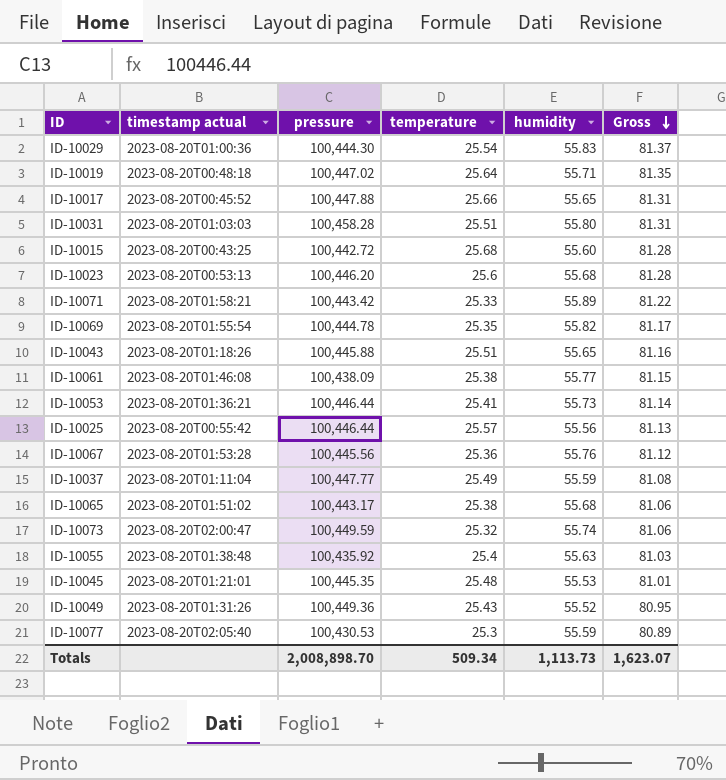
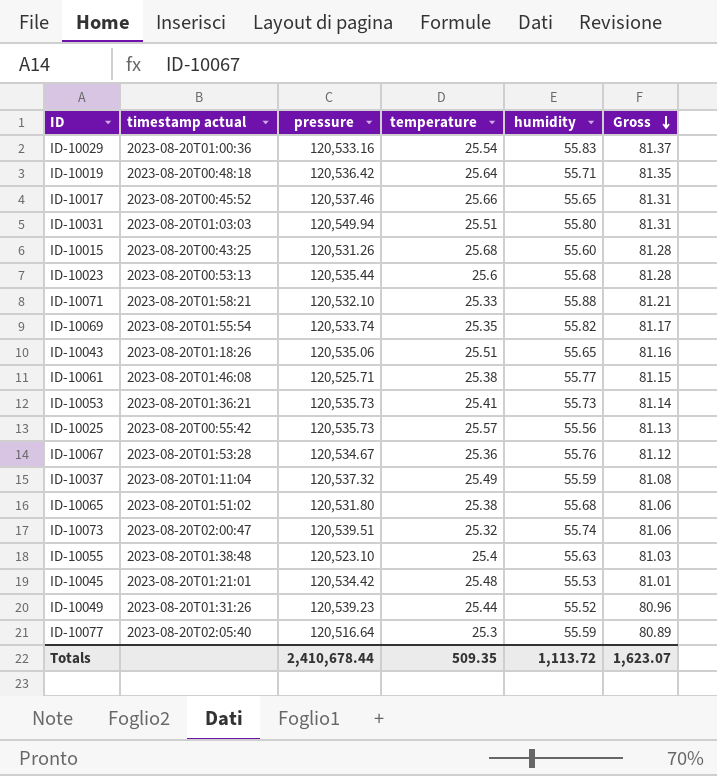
ID-10029 | pressure: 100,444.30 -> 120,533.16
ID-10019 | pressure: 100,447.02 -> 120,536.42
ID-10017 | pressure: 100,447.88 -> 120,537.46
ID-10031 | pressure: 100,458.28 -> 120,549.94
ID-10015 | pressure: 100,442.72 -> 120,531.26
ID-10023 | pressure: 100,446.20 -> 120,535.44
ID-10071 | pressure: 100,443.42 -> 120,532.10
ID-10071 | humidity: 55.89 -> 55.88
ID-10071 | Gross: 81.22 -> 81.21
ID-10069 | pressure: 100,444.78 -> 120,533.74
ID-10043 | pressure: 100,445.88 -> 120,535.06
ID-10061 | pressure: 100,438.09 -> 120,525.71
ID-10053 | pressure: 100,446.44 -> 120,535.73
ID-10025 | pressure: 100,446.44 -> 120,535.73
ID-10067 | pressure: 100,445.56 -> 120,534.67
ID-10037 | pressure: 100,447.77 -> 120,537.32
ID-10065 | pressure: 100,443.17 -> 120,531.80
ID-10073 | pressure: 100,449.59 -> 120,539.51
ID-10055 | pressure: 100,435.92 -> 120,523.10
ID-10045 | pressure: 100,445.35 -> 120,534.42
ID-10049 | pressure: 100,449.36 -> 120,539.23
ID-10049 | temperature: 25.43 -> 25.44
ID-10049 | Gross: 80.95 -> 80.96
ID-10077 | pressure: 100,430.53 -> 120,516.64
Totals | pressure: 2,008,898.70 -> 2,410,678.44
Totals | temperature: 509.34 -> 509.35
Totals | humidity: 1,113.73 -> 1,113.72

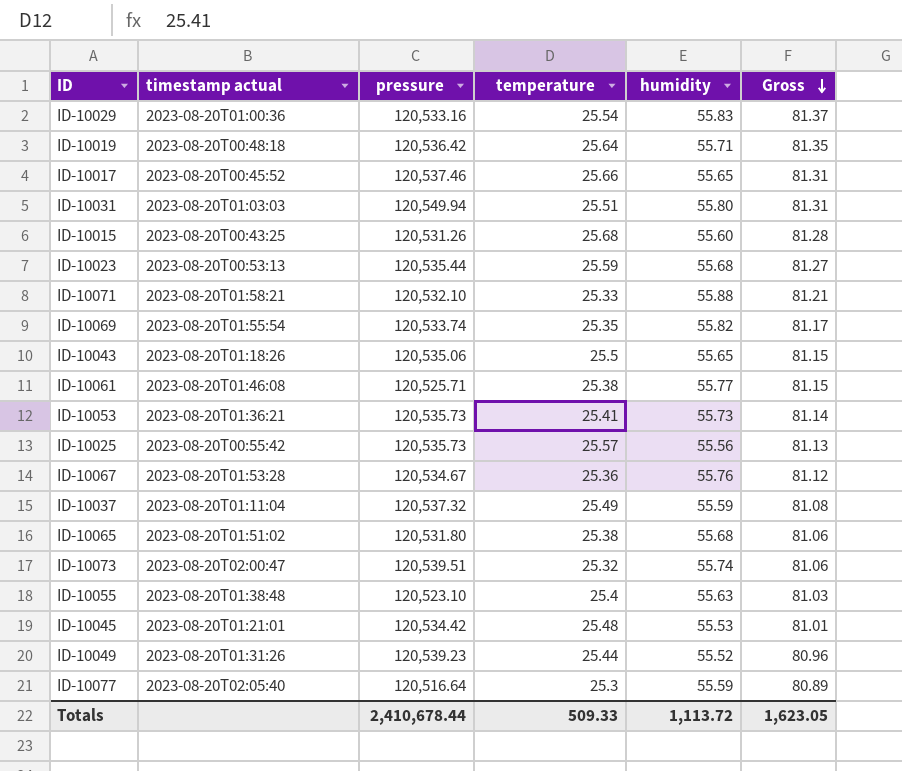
ID-10023 | temperature: 25.6 -> 25.59
ID-10023 | Gross: 81.28 -> 81.27
ID-10043 | temperature: 25.51 -> 25.5
ID-10043 | Gross: 81.16 -> 81.15
Totals | temperature: 509.35 -> 509.33
Totals | Gross: 1,623.07 -> 1,623.05

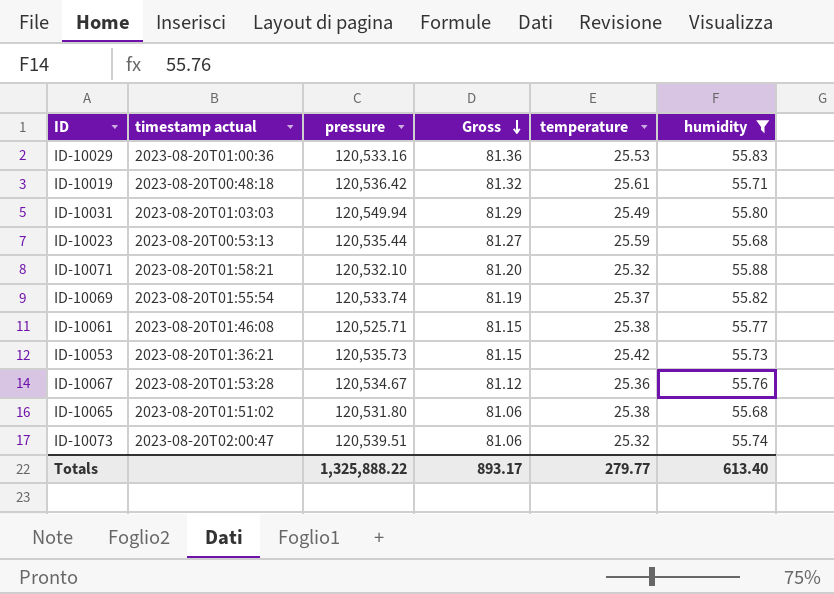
filter: none -> humidity >= 55.68
column Gross | position: 6 -> 4
ID-10029 | Gross: 81.37 -> 81.36
ID-10029 | temperature: 25.54 -> 25.53
ID-10019 | Gross: 81.35 -> 81.32
ID-10019 | temperature: 25.64 -> 25.61
ID-10031 | Gross: 81.31 -> 81.29
ID-10031 | temperature: 25.51 -> 25.49
ID-10071 | Gross: 81.21 -> 81.20
ID-10071 | temperature: 25.33 -> 25.32
ID-10069 | Gross: 81.17 -> 81.19
ID-10069 | temperature: 25.35 -> 25.37
ID-10053 | Gross: 81.14 -> 81.15
ID-10053 | temperature: 25.41 -> 25.42
Totals | pressure: 2,410,678.44 -> 1,325,888.22
Totals | Gross: 1,623.05 -> 893.17
Totals | temperature: 509.33 -> 279.77
Totals | humidity: 1,113.72 -> 613.40

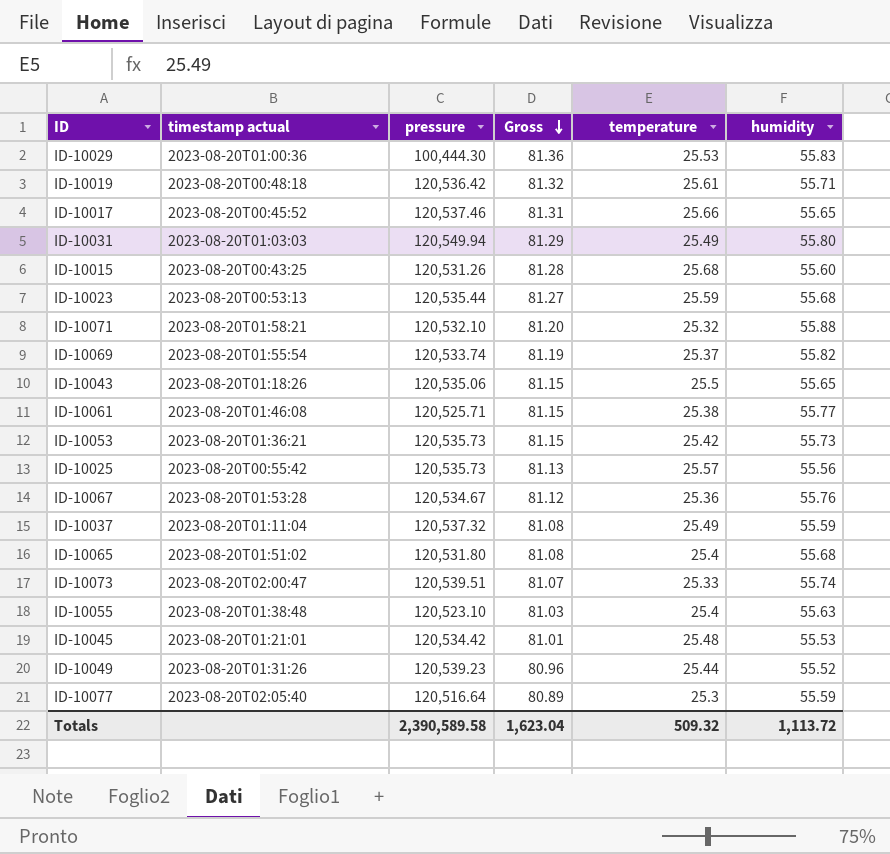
filter: humidity >= 55.68 -> none
ID-10029 | pressure: 120,533.16 -> 100,444.30
ID-10065 | Gross: 81.06 -> 81.08
ID-10065 | temperature: 25.38 -> 25.4
ID-10073 | Gross: 81.06 -> 81.07
ID-10073 | temperature: 25.32 -> 25.33
Totals | pressure: 1,325,888.22 -> 2,390,589.58
Totals | Gross: 893.17 -> 1,623.04
Totals | temperature: 279.77 -> 509.32
Totals | humidity: 613.40 -> 1,113.72

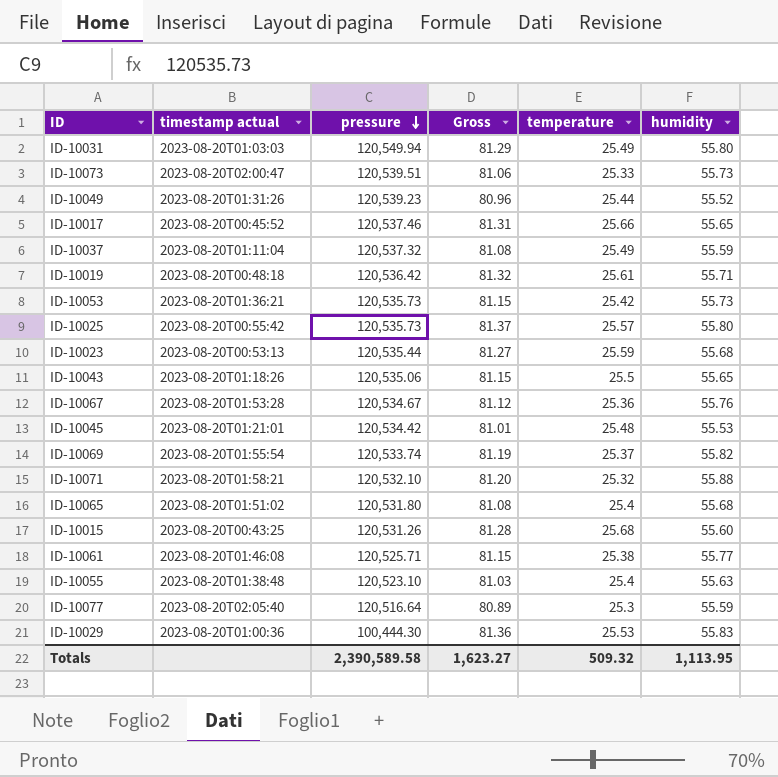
row order: Gross descending -> pressure descending
ID-10073 | Gross: 81.07 -> 81.06
ID-10073 | humidity: 55.74 -> 55.73
ID-10025 | Gross: 81.13 -> 81.37
ID-10025 | humidity: 55.56 -> 55.80
Totals | Gross: 1,623.04 -> 1,623.27
Totals | humidity: 1,113.72 -> 1,113.95

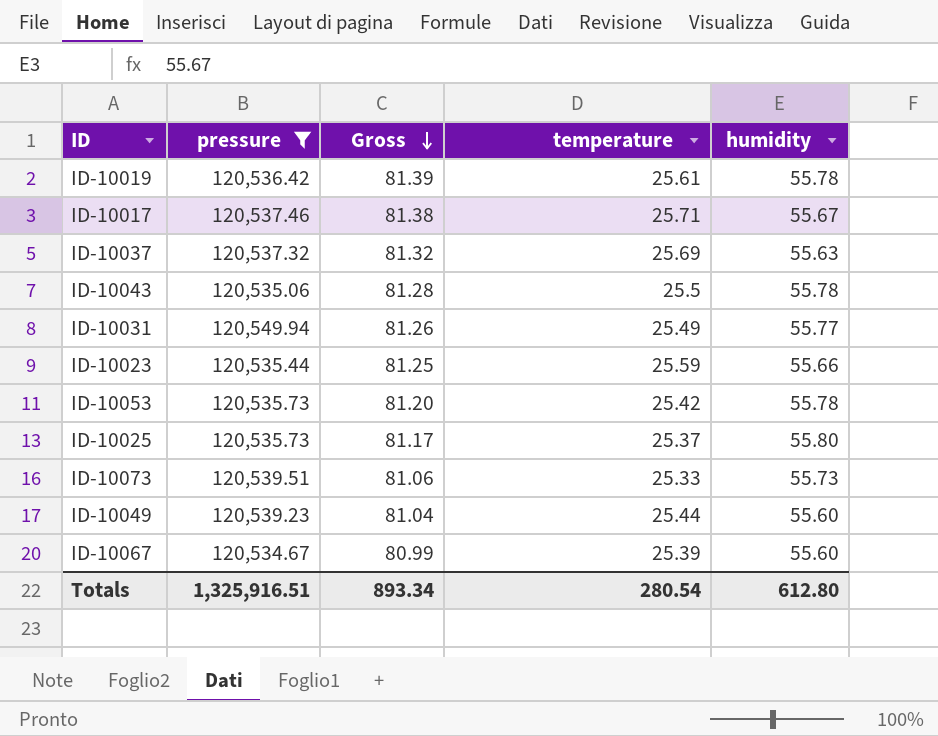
filter: none -> pressure >= 120,534.67
row order: pressure descending -> Gross descending
column timestamp actual | position: 2 -> none
ID-10019 | Gross: 81.32 -> 81.39
ID-10019 | humidity: 55.71 -> 55.78
ID-10017 | Gross: 81.31 -> 81.38
ID-10017 | temperature: 25.66 -> 25.71
ID-10017 | humidity: 55.65 -> 55.67
ID-10037 | Gross: 81.08 -> 81.32
ID-10037 | temperature: 25.49 -> 25.69
ID-10037 | humidity: 55.59 -> 55.63
ID-10043 | Gross: 81.15 -> 81.28
ID-10043 | humidity: 55.65 -> 55.78
ID-10031 | Gross: 81.29 -> 81.26
ID-10031 | humidity: 55.80 -> 55.77
ID-10023 | Gross: 81.27 -> 81.25
ID-10023 | humidity: 55.68 -> 55.66
ID-10053 | Gross: 81.15 -> 81.20
ID-10053 | humidity: 55.73 -> 55.78
ID-10025 | Gross: 81.37 -> 81.17
ID-10025 | temperature: 25.57 -> 25.37
ID-10049 | Gross: 80.96 -> 81.04
ID-10049 | humidity: 55.52 -> 55.60
ID-10067 | Gross: 81.12 -> 80.99
ID-10067 | temperature: 25.36 -> 25.39
ID-10067 | humidity: 55.76 -> 55.60
Totals | pressure: 2,390,589.58 -> 1,325,916.51
Totals | Gross: 1,623.27 -> 893.34
Totals | temperature: 509.32 -> 280.54
Totals | humidity: 1,113.95 -> 612.80

